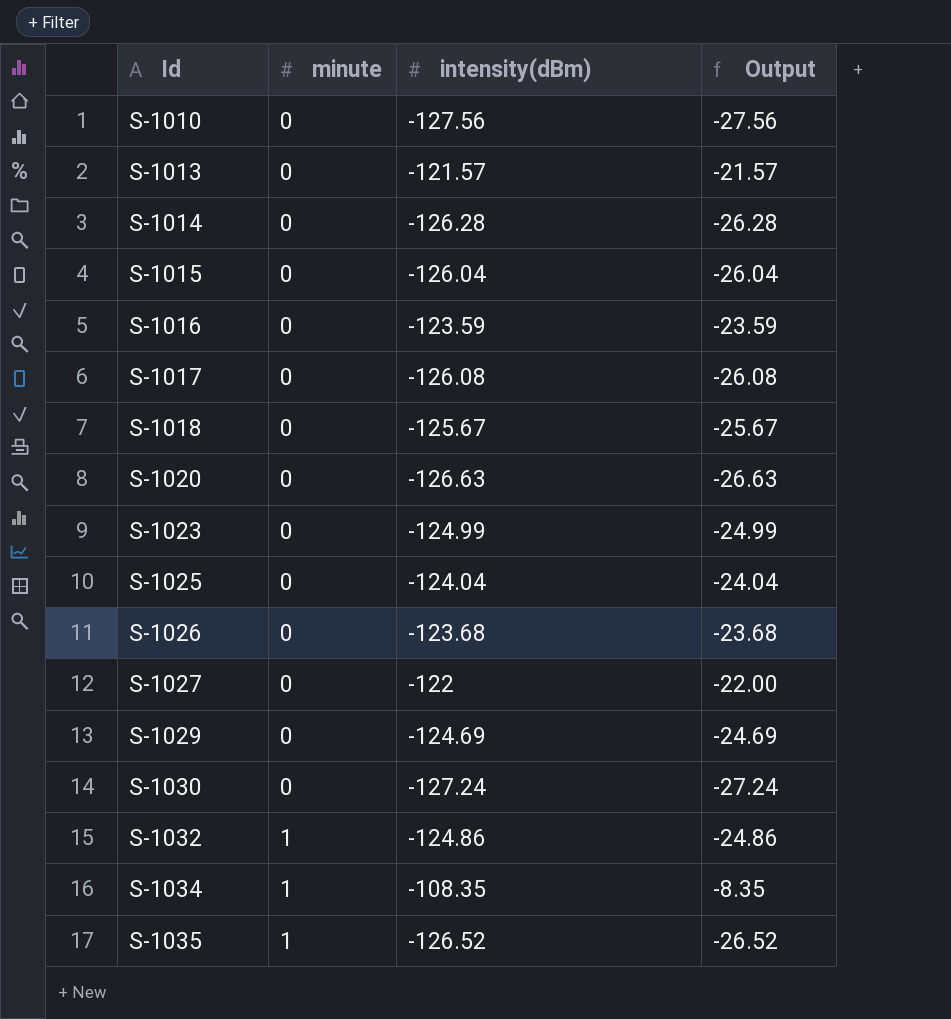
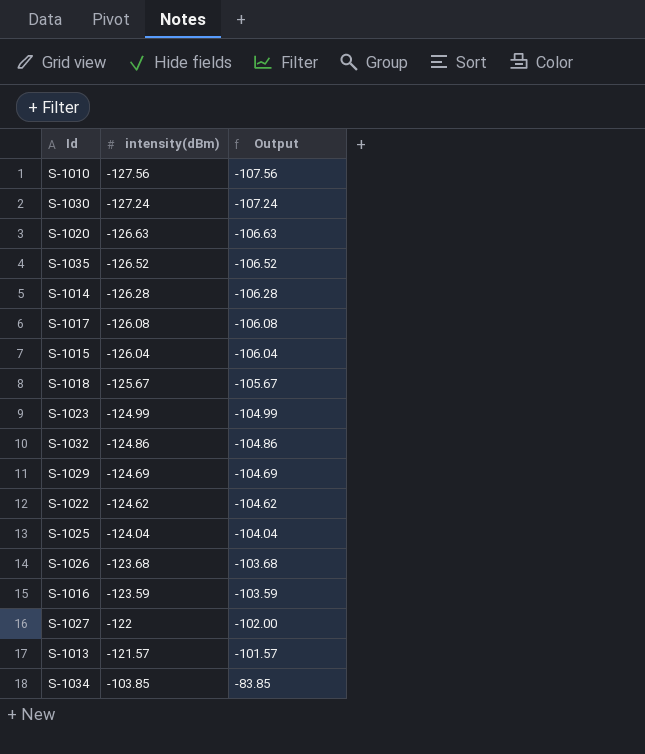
row order: Id ascending -> intensity(dBm) ascending
column minute | position: 2 -> none
column Output | formula: [intensity(dBm)] + 100 -> [intensity(dBm)] + 20
row S-1022: none -> -124.62 | -104.62
S-1034 | intensity(dBm): -108.35 -> -103.85

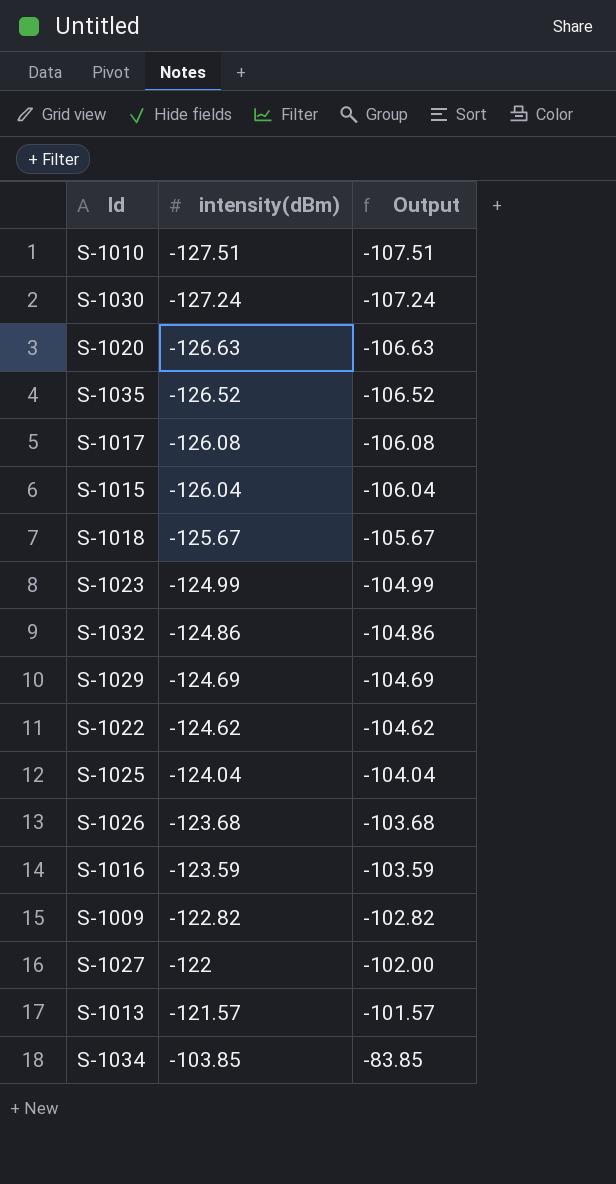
row S-1014: -126.28 | -106.28 -> none
S-1010 | intensity(dBm): -127.56 -> -127.51
S-1010 | Output: -107.56 -> -107.51
row S-1009: none -> -122.82 | -102.82

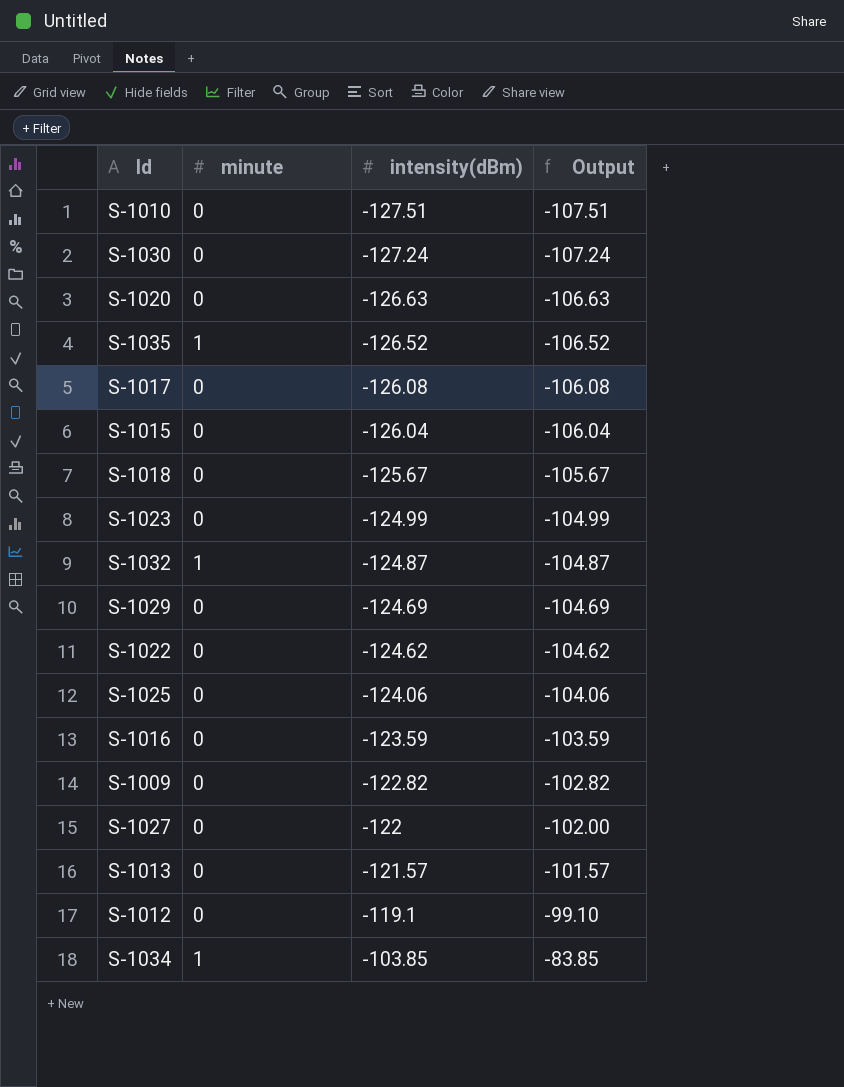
column minute | position: none -> 2
row S-1026: -123.68 | -103.68 -> none
S-1032 | intensity(dBm): -124.86 -> -124.87
S-1032 | Output: -104.86 -> -104.87
S-1025 | intensity(dBm): -124.04 -> -124.06
S-1025 | Output: -104.04 -> -104.06
row S-1012: none -> 0 | -119.1 | -99.10

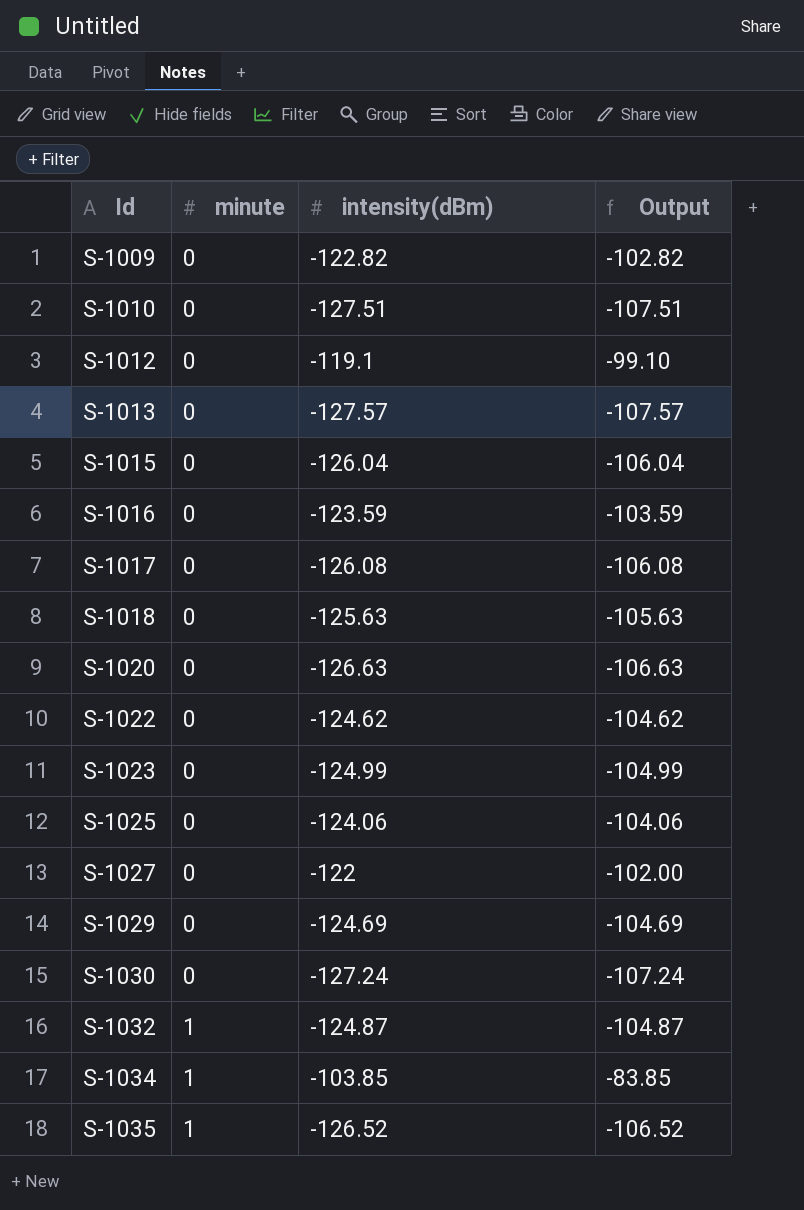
row order: intensity(dBm) ascending -> Id ascending
S-1013 | intensity(dBm): -121.57 -> -127.57
S-1013 | Output: -101.57 -> -107.57
S-1018 | intensity(dBm): -125.67 -> -125.63
S-1018 | Output: -105.67 -> -105.63

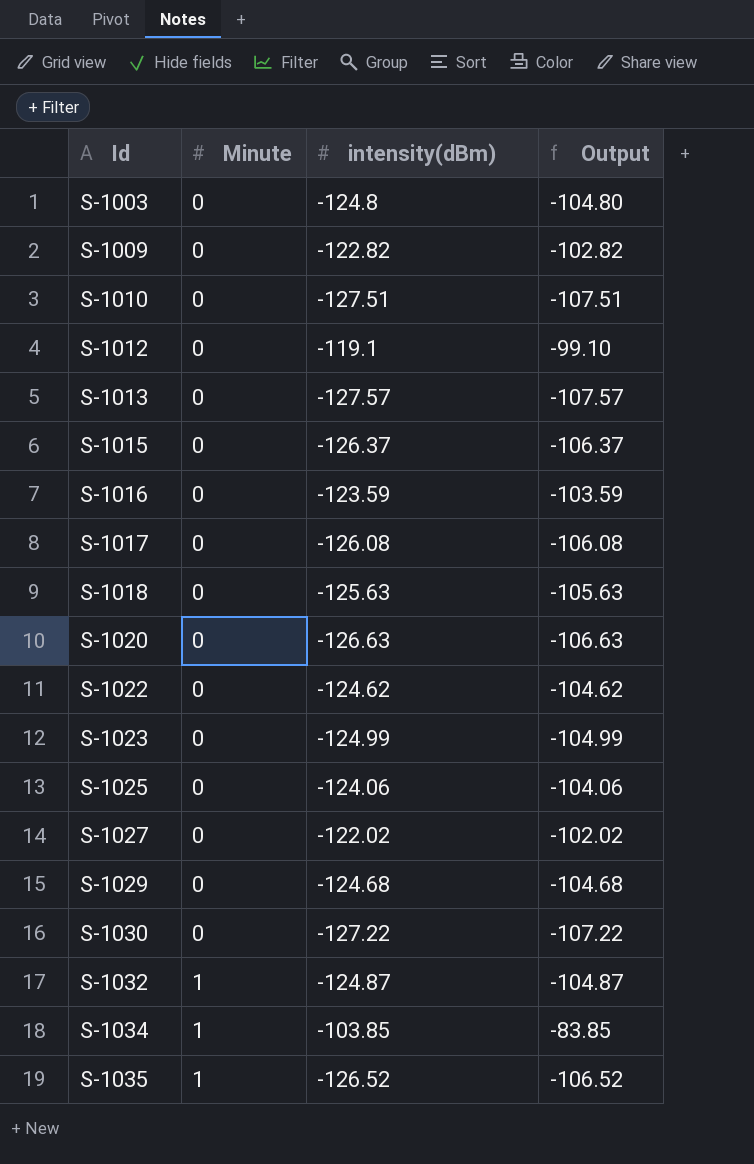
column name: minute -> Minute
row S-1003: none -> 0 | -124.8 | -104.80
S-1015 | intensity(dBm): -126.04 -> -126.37
S-1015 | Output: -106.04 -> -106.37
S-1027 | intensity(dBm): -122 -> -122.02
S-1027 | Output: -102.00 -> -102.02
S-1029 | intensity(dBm): -124.69 -> -124.68
S-1029 | Output: -104.69 -> -104.68
S-1030 | intensity(dBm): -127.24 -> -127.22
S-1030 | Output: -107.24 -> -107.22

